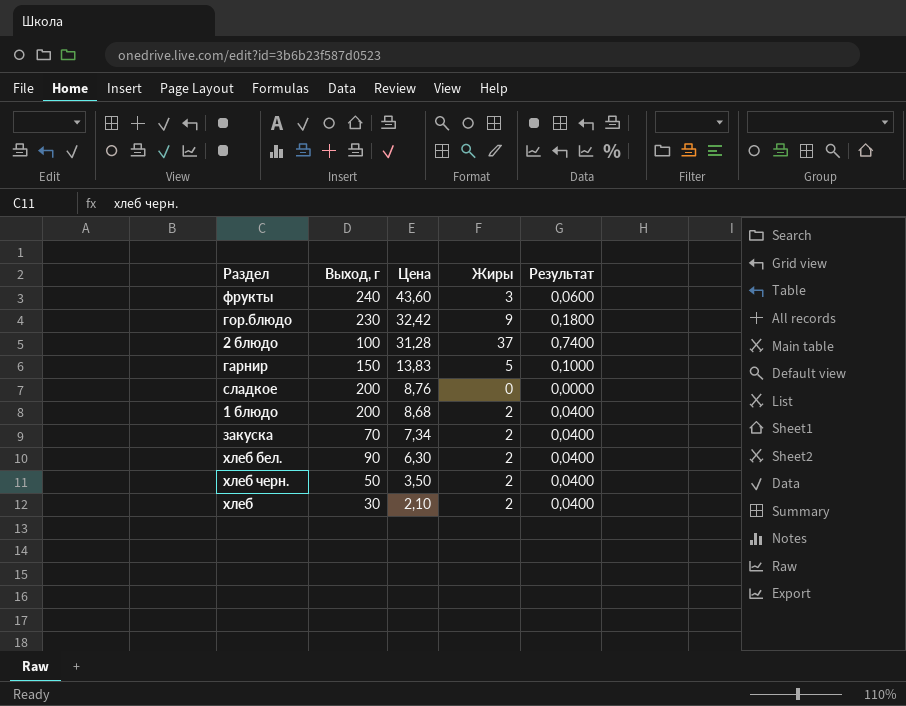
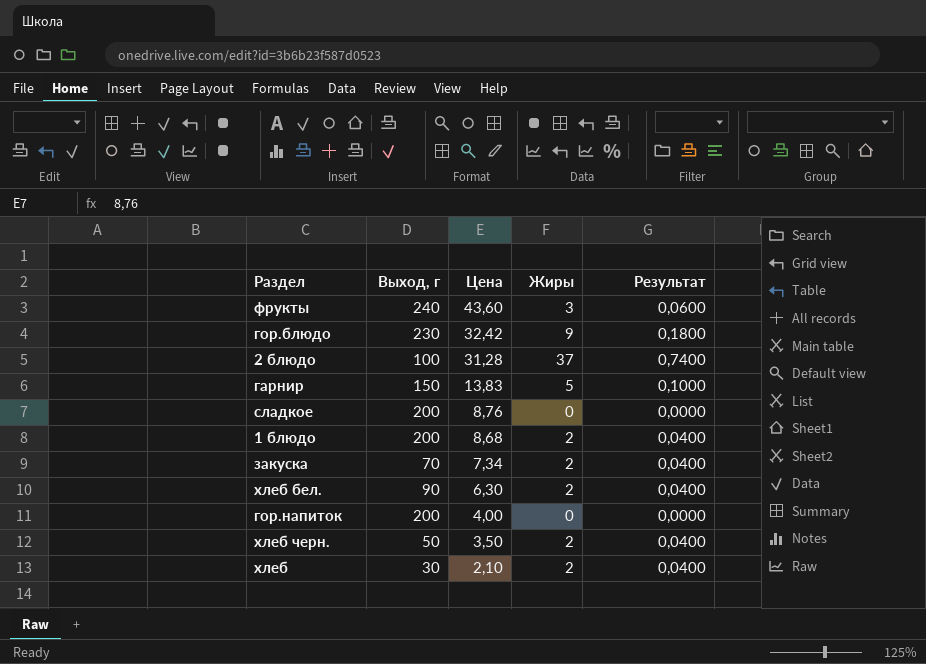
row гор.напиток: none -> 200 | 4,00 | 0 | 0,0000

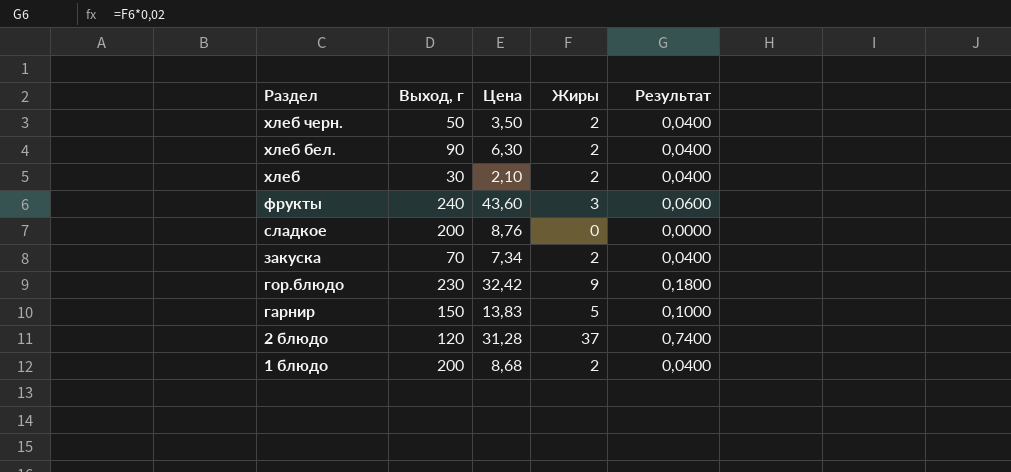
row order: Цена descending -> Раздел descending
row гор.напиток: 200 | 4,00 | 0 | 0,0000 -> none
2 блюдо | Выход, г: 100 -> 120

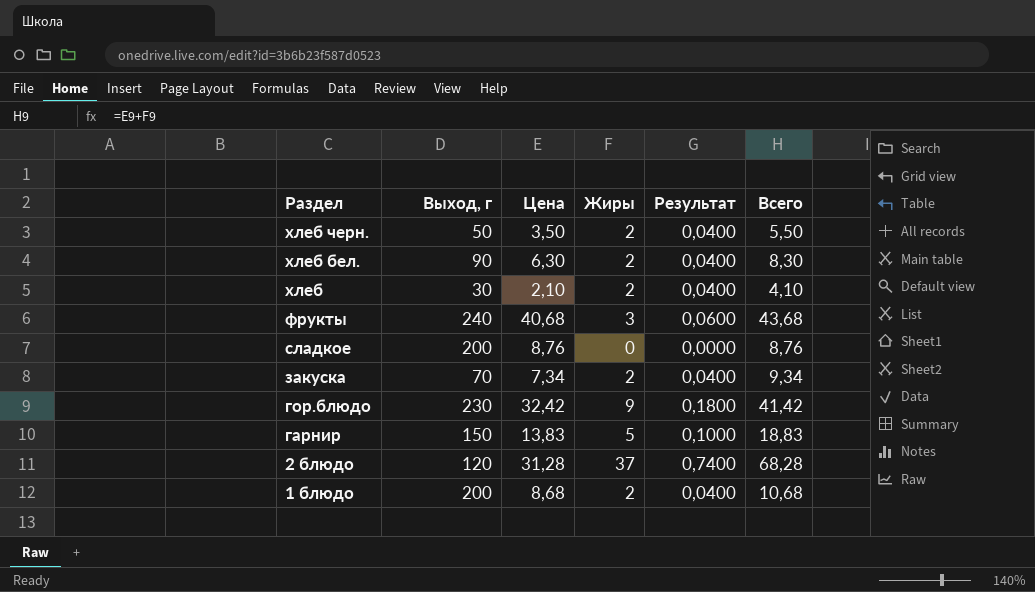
column Всего | formula: none -> [Цена] + [Жиры]
фрукты | Цена: 43,60 -> 40,68

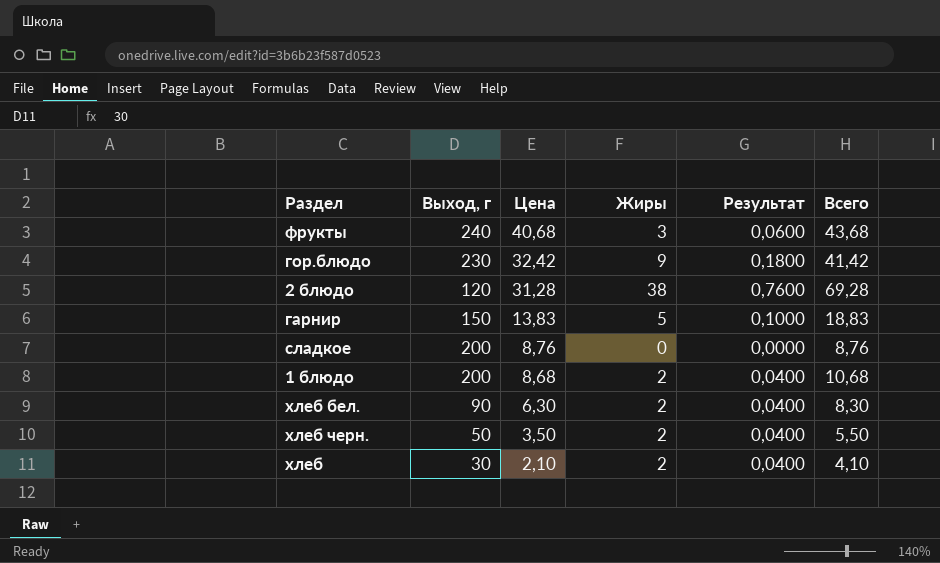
row order: Раздел descending -> Цена descending
row закуска: 70 | 7,34 | 2 | 0,0400 | 9,34 -> none
2 блюдо | Жиры: 37 -> 38
2 блюдо | Результат: 0,7400 -> 0,7600
2 блюдо | Всего: 68,28 -> 69,28

